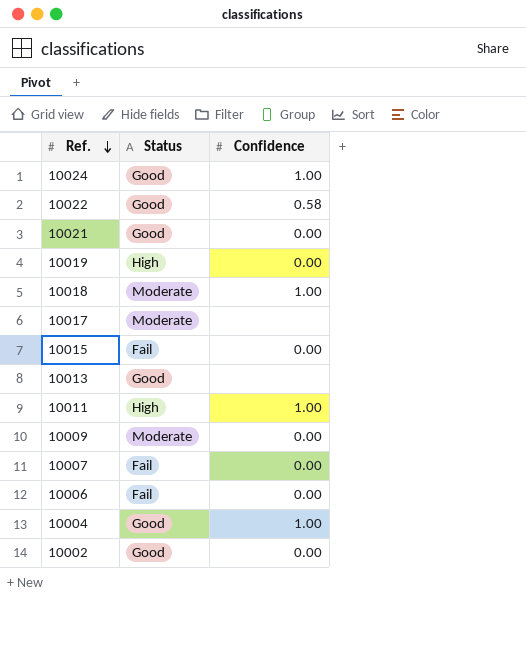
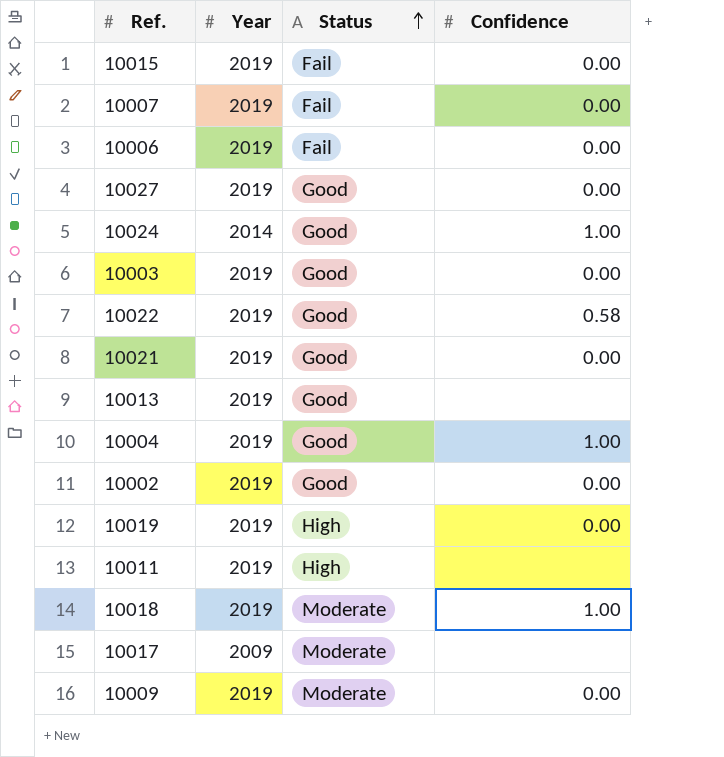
row order: Ref. descending -> Status ascending
column Year | position: none -> 2
row 10027: none -> 2019 | Good | 0.00
row 10003: none -> 2019 | Good | 0.00
10011 | Confidence: 1.00 -> none

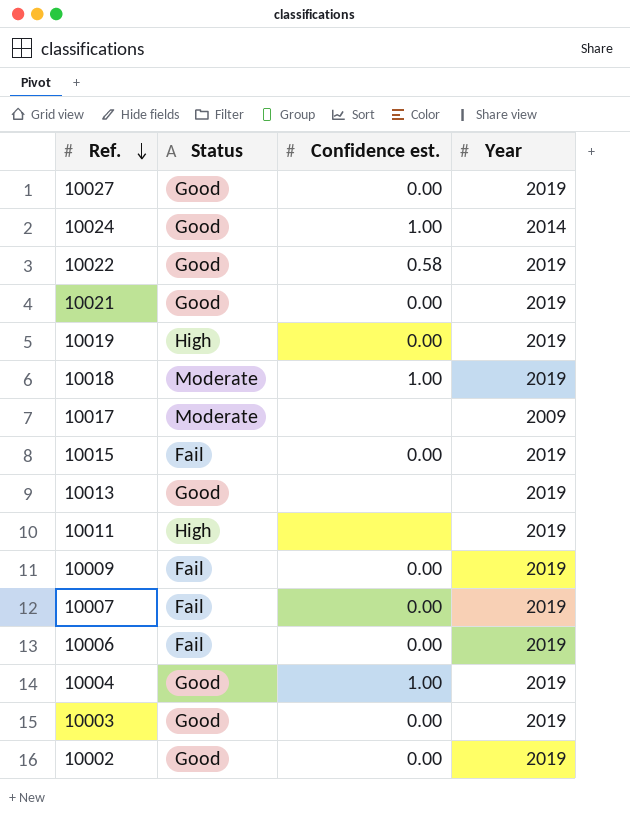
row order: Status ascending -> Ref. descending
column name: Confidence -> Confidence est.
column Year | position: 2 -> 4
10009 | Status: Moderate -> Fail

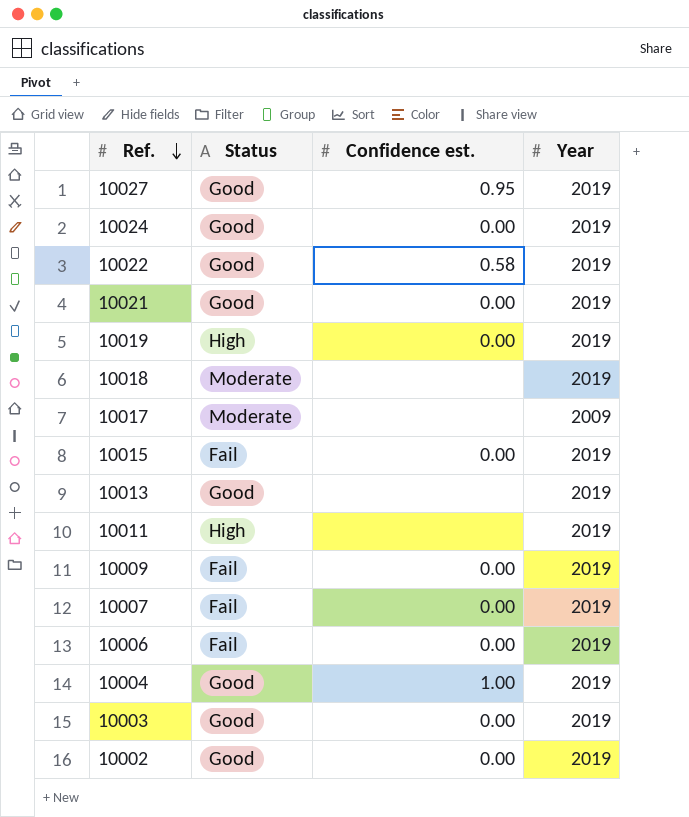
10027 | Confidence est.: 0.00 -> 0.95
10024 | Confidence est.: 1.00 -> 0.00
10024 | Year: 2014 -> 2019
10018 | Confidence est.: 1.00 -> none

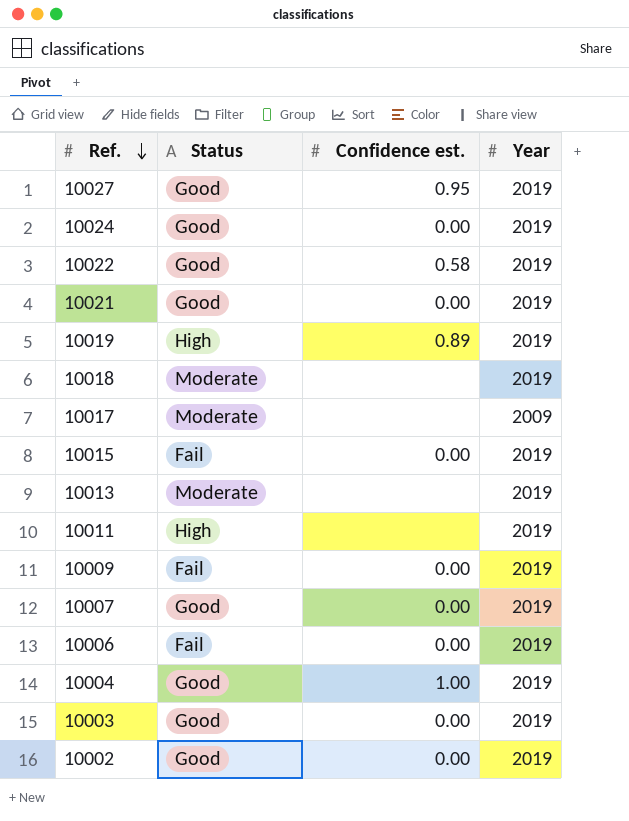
10019 | Confidence est.: 0.00 -> 0.89
10013 | Status: Good -> Moderate
10007 | Status: Fail -> Good

